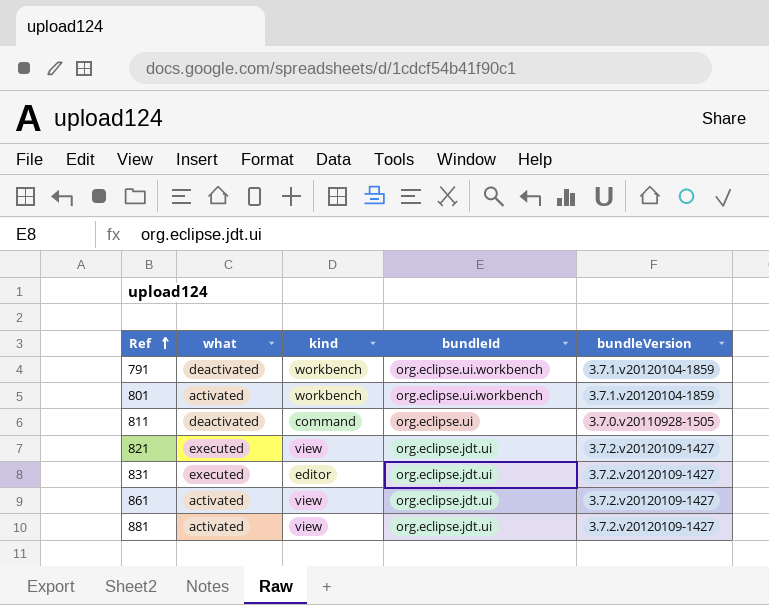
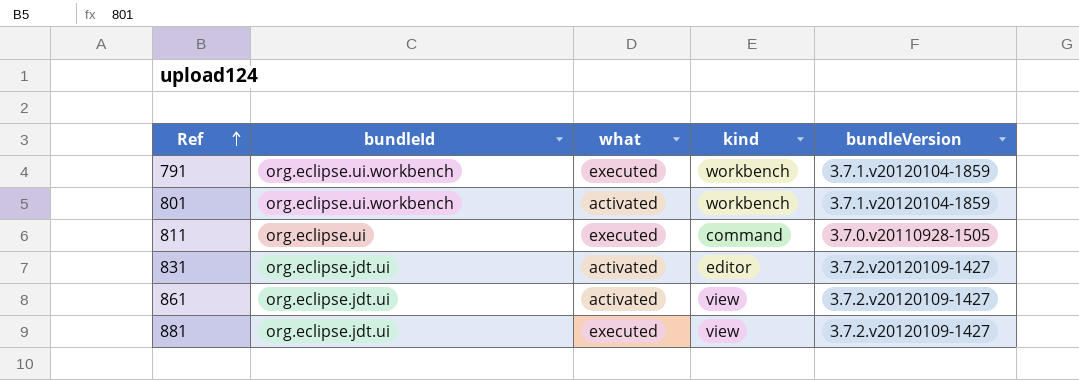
column bundleId | position: 4 -> 2
row 821: executed | view | org.eclipse.jdt.ui | 3.7.2.v20120109-1427 -> none
791 | what: deactivated -> executed
811 | what: deactivated -> executed
831 | what: executed -> activated
881 | what: activated -> executed

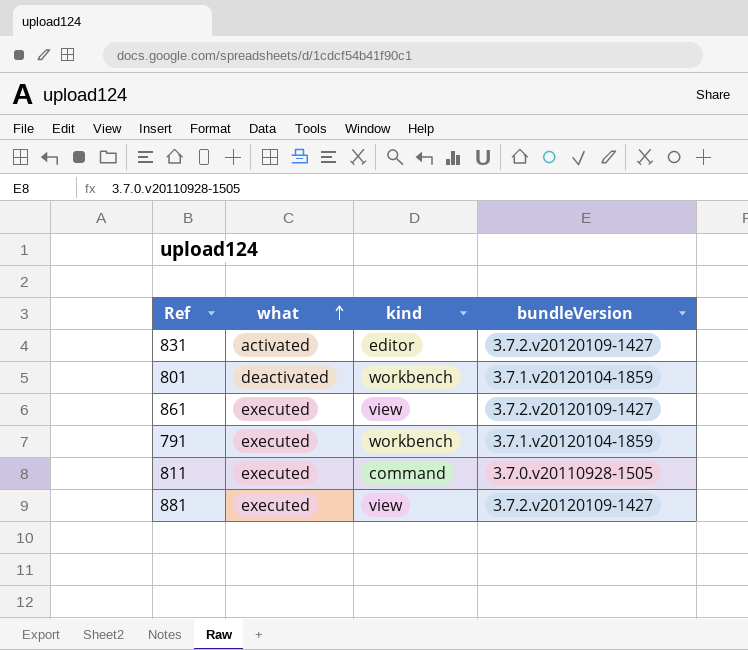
row order: Ref ascending -> what ascending
column bundleId | position: 2 -> none
801 | what: activated -> deactivated
861 | what: activated -> executed

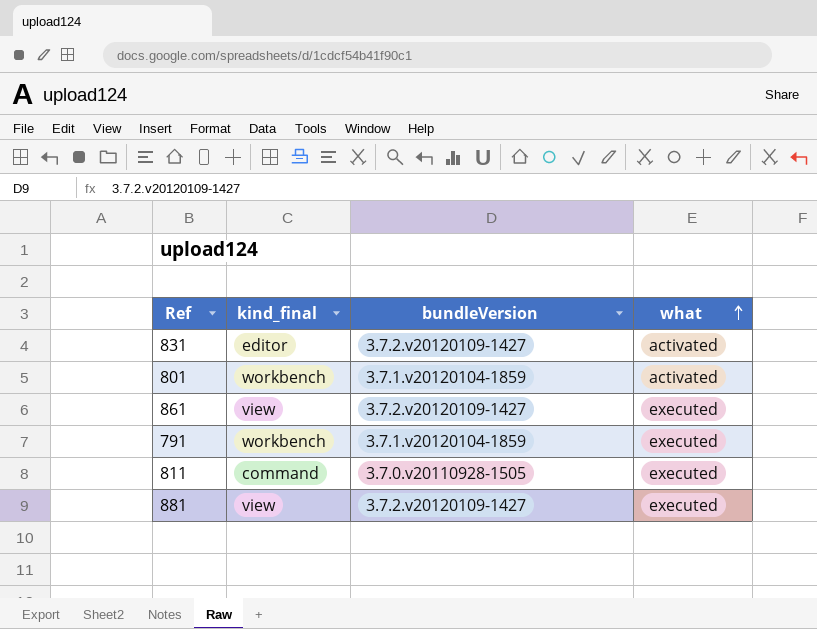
column name: kind -> kind_final
column what | position: 2 -> 4
801 | what: deactivated -> activated

